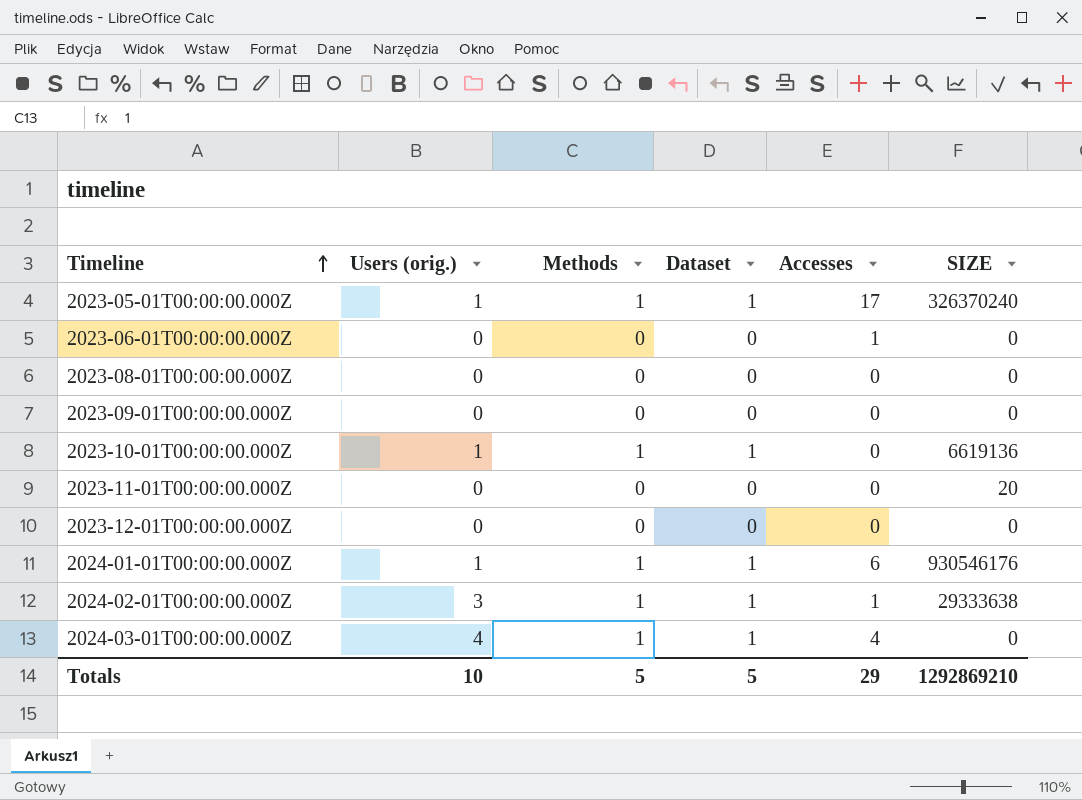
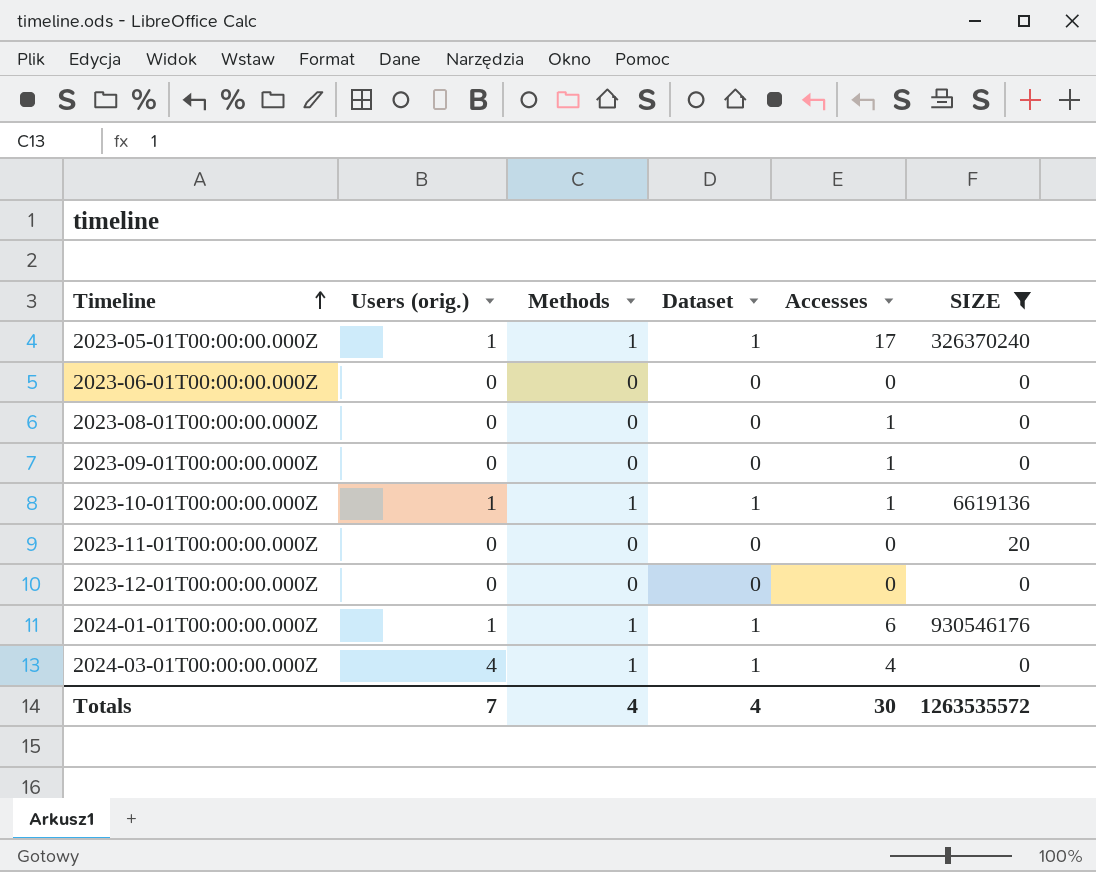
filter: none -> SIZE != 29333638
2023-06-01T00:00:00.000Z | Accesses: 1 -> 0
2023-08-01T00:00:00.000Z | Accesses: 0 -> 1
2023-09-01T00:00:00.000Z | Accesses: 0 -> 1
2023-10-01T00:00:00.000Z | Accesses: 0 -> 1
Totals | Users (orig.): 10 -> 7
Totals | Methods: 5 -> 4
Totals | Dataset: 5 -> 4
Totals | Accesses: 29 -> 30
Totals | SIZE: 1292869210 -> 1263535572

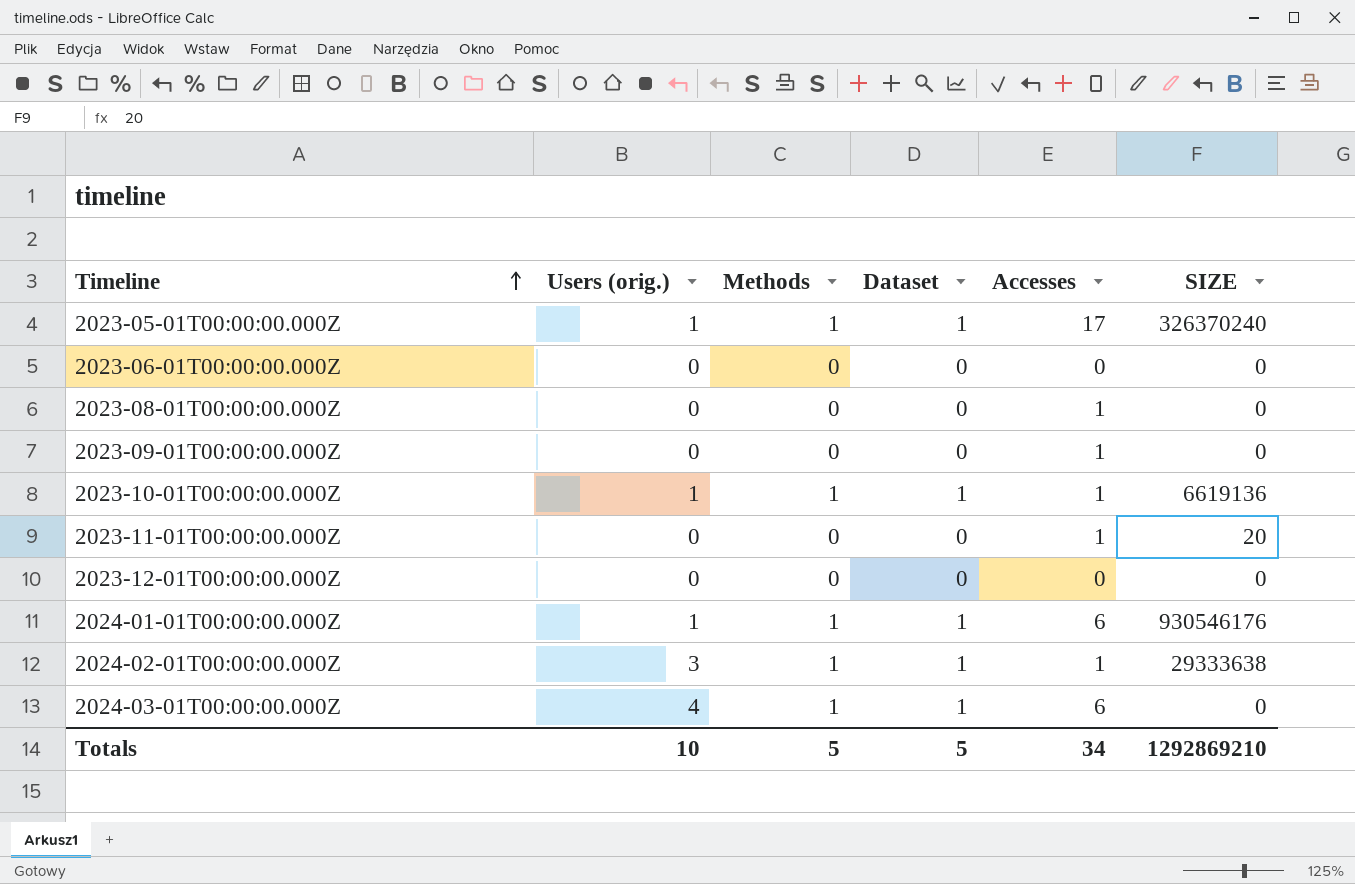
filter: SIZE != 29333638 -> none
2023-11-01T00:00:00.000Z | Accesses: 0 -> 1
2024-03-01T00:00:00.000Z | Accesses: 4 -> 6
Totals | Users (orig.): 7 -> 10
Totals | Methods: 4 -> 5
Totals | Dataset: 4 -> 5
Totals | Accesses: 30 -> 34
Totals | SIZE: 1263535572 -> 1292869210

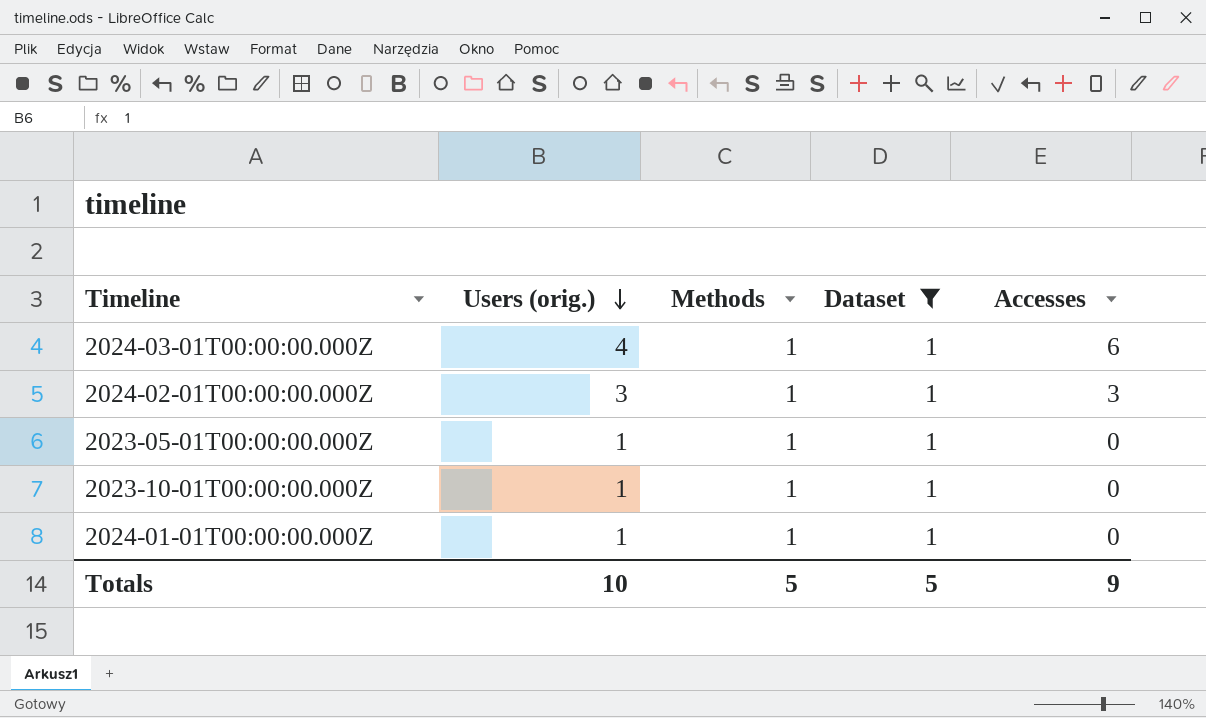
filter: none -> Dataset = 1
row order: Timeline ascending -> Users (orig.) descending
column SIZE | position: 6 -> none
2024-02-01T00:00:00.000Z | Accesses: 1 -> 3
2023-05-01T00:00:00.000Z | Accesses: 17 -> 0
2023-10-01T00:00:00.000Z | Accesses: 1 -> 0
2024-01-01T00:00:00.000Z | Accesses: 6 -> 0
Totals | Accesses: 34 -> 9

